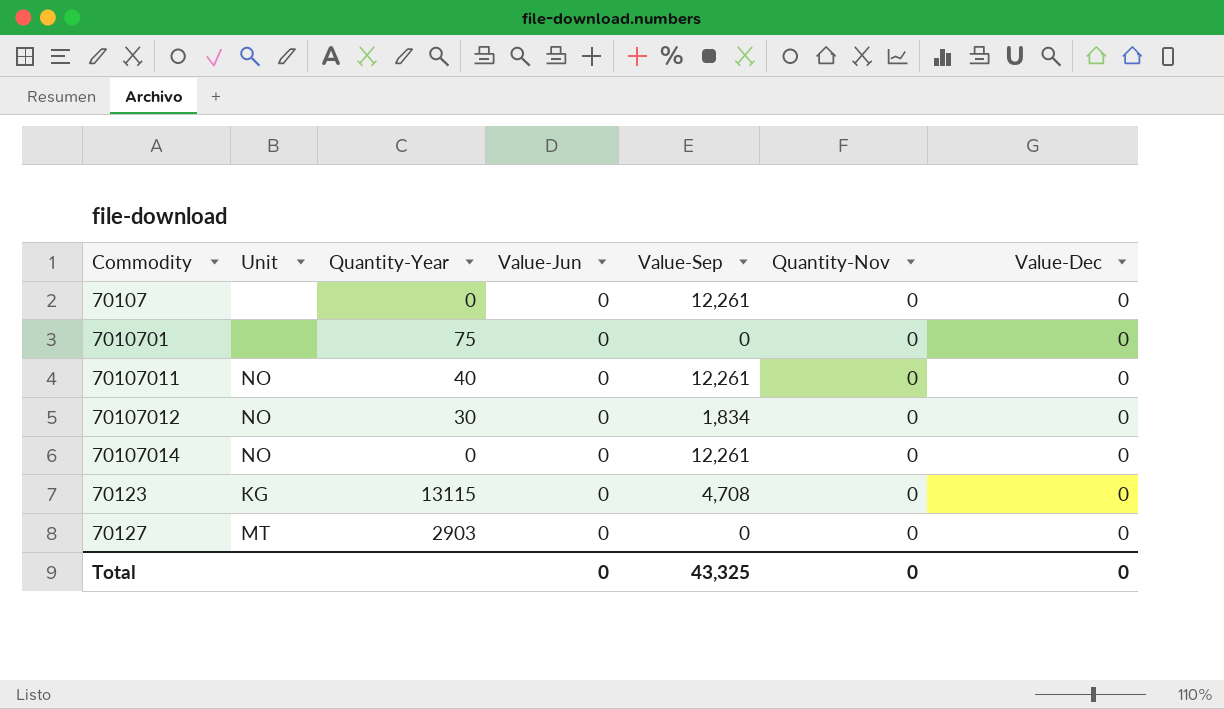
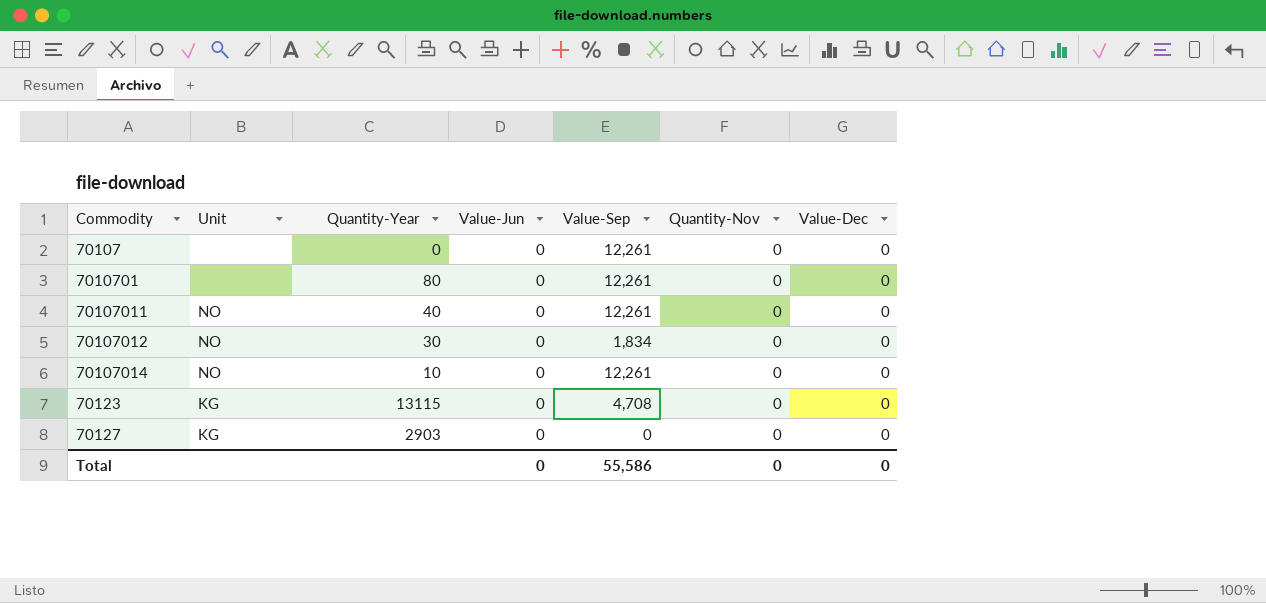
7010701 | Quantity-Year: 75 -> 80
7010701 | Value-Sep: 0 -> 12,261
70107014 | Quantity-Year: 0 -> 10
70127 | Unit: MT -> KG
Total | Value-Sep: 43,325 -> 55,586

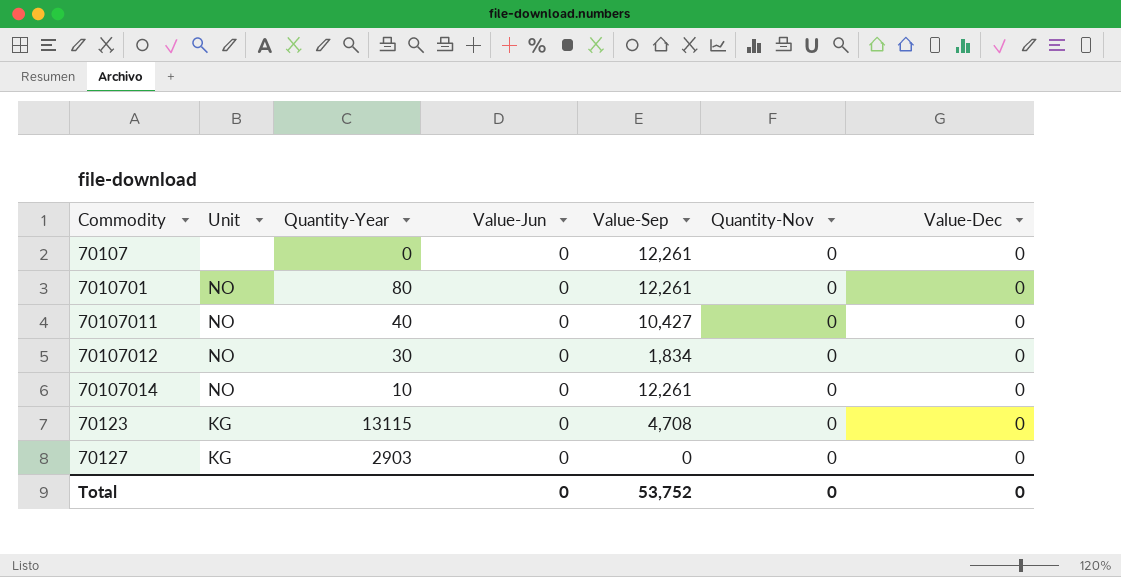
7010701 | Unit: none -> NO
70107011 | Value-Sep: 12,261 -> 10,427
Total | Value-Sep: 55,586 -> 53,752

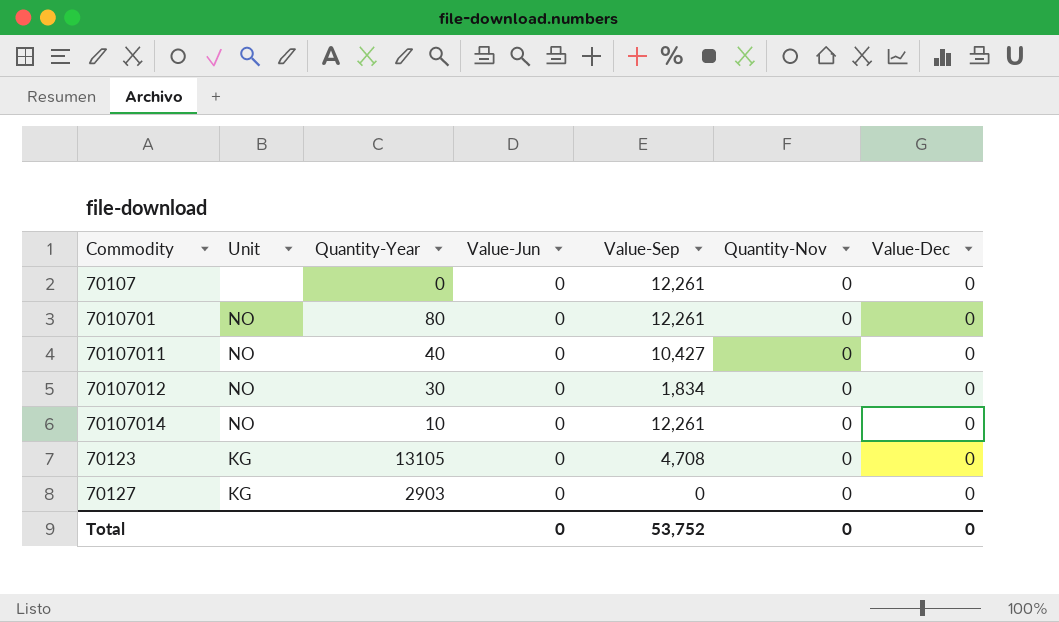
70123 | Quantity-Year: 13115 -> 13105

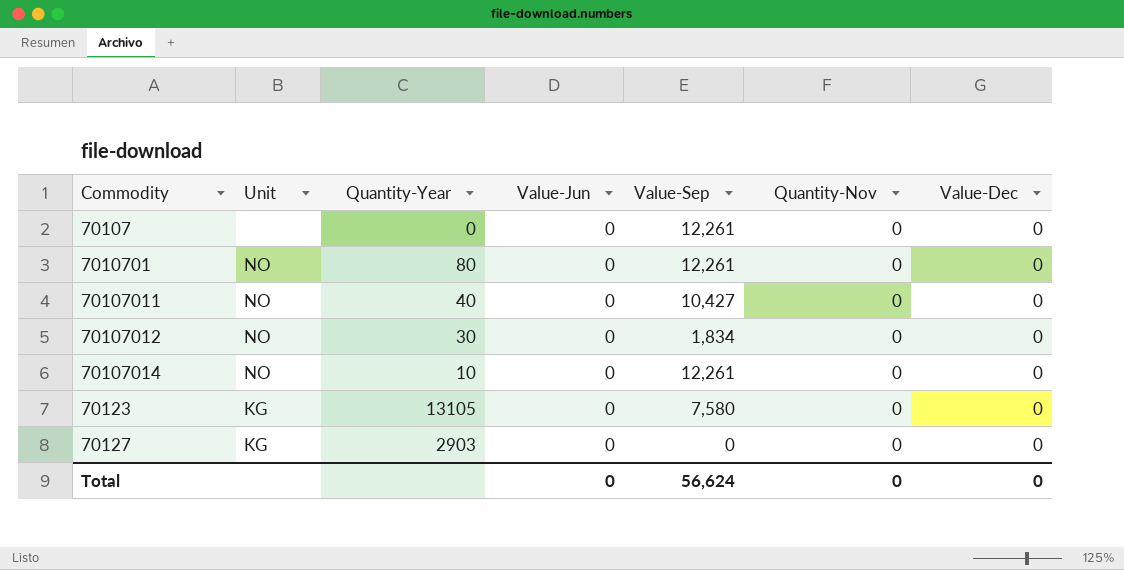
70123 | Value-Sep: 4,708 -> 7,580
Total | Value-Sep: 53,752 -> 56,624

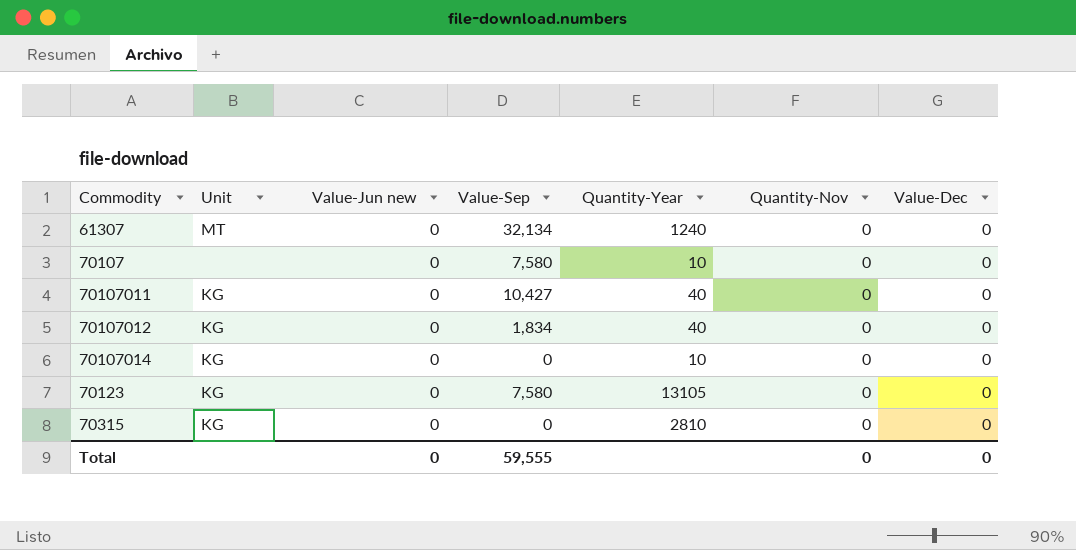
column name: Value-Jun -> Value-Jun new
column Quantity-Year | position: 3 -> 5
row 7010701: NO | 80 | 0 | 12,261 | 0 | 0 -> none
row 70127: KG | 2903 | 0 | 0 | 0 | 0 -> none
row 61307: none -> MT | 0 | 32,134 | 1240 | 0 | 0
70107 | Value-Sep: 12,261 -> 7,580
70107 | Quantity-Year: 0 -> 10
70107011 | Unit: NO -> KG
70107012 | Unit: NO -> KG
70107012 | Quantity-Year: 30 -> 40
70107014 | Unit: NO -> KG
70107014 | Value-Sep: 12,261 -> 0
row 70315: none -> KG | 0 | 0 | 2810 | 0 | 0
Total | Value-Sep: 56,624 -> 59,555

